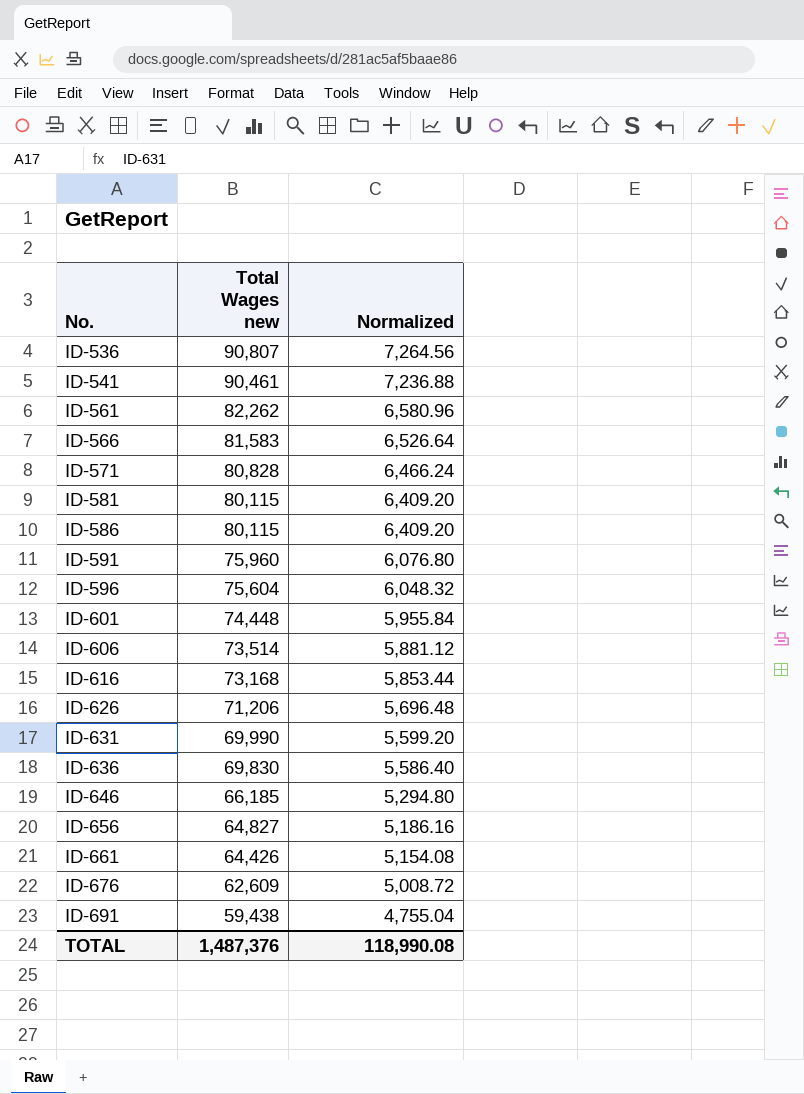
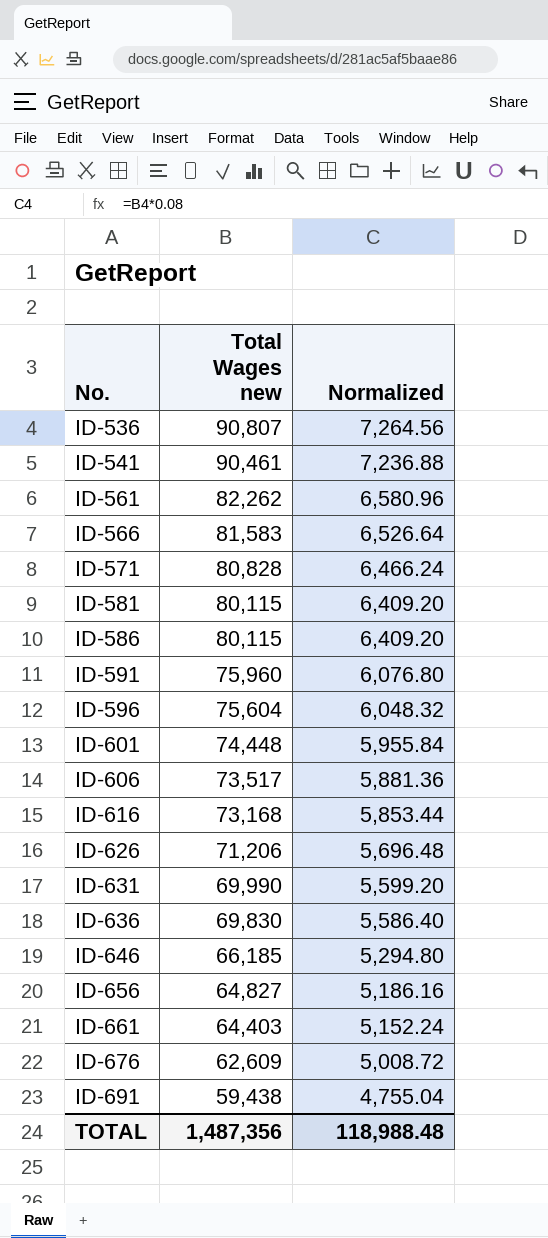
ID-606 | Total Wages new: 73,514 -> 73,517
ID-606 | Normalized: 5,881.12 -> 5,881.36
ID-661 | Total Wages new: 64,426 -> 64,403
ID-661 | Normalized: 5,154.08 -> 5,152.24
TOTAL | Total Wages new: 1,487,376 -> 1,487,356
TOTAL | Normalized: 118,990.08 -> 118,988.48

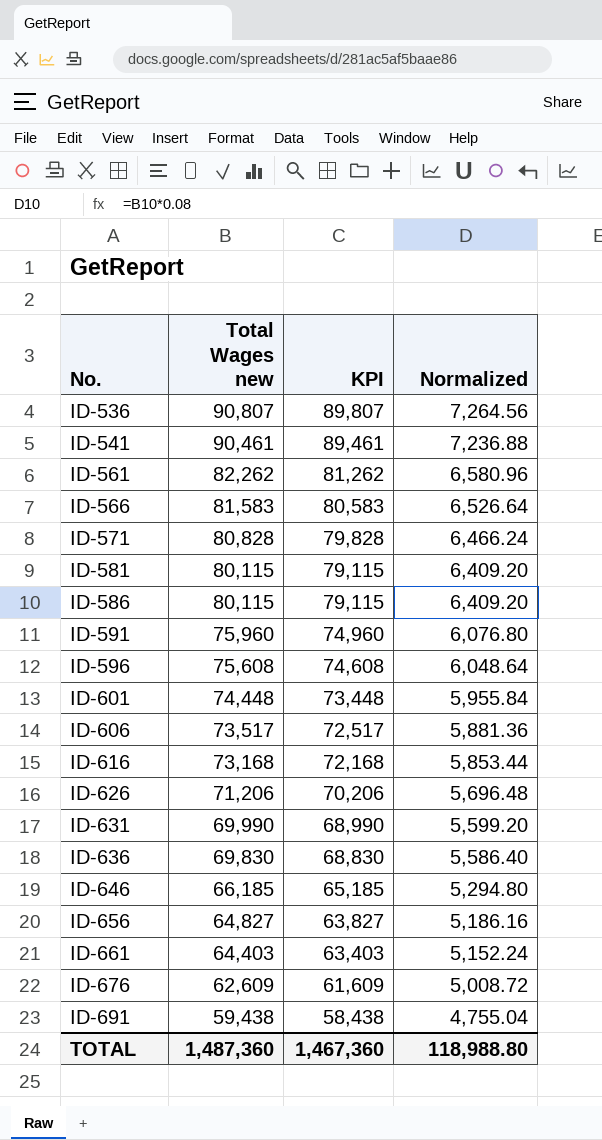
column KPI | formula: none -> [Total Wages new] - 1000
ID-596 | Total Wages new: 75,604 -> 75,608
ID-596 | Normalized: 6,048.32 -> 6,048.64
TOTAL | Total Wages new: 1,487,356 -> 1,487,360
TOTAL | Normalized: 118,988.48 -> 118,988.80

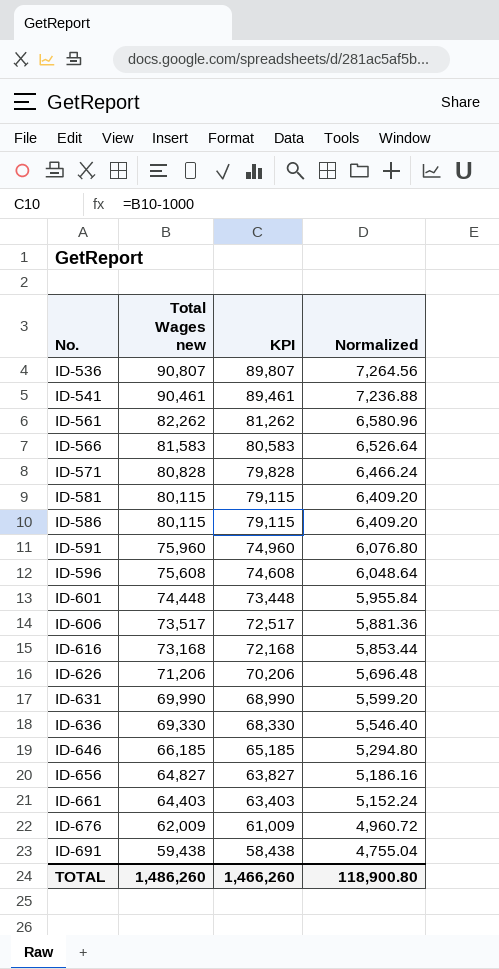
ID-636 | Total Wages new: 69,830 -> 69,330
ID-636 | KPI: 68,830 -> 68,330
ID-636 | Normalized: 5,586.40 -> 5,546.40
ID-676 | Total Wages new: 62,609 -> 62,009
ID-676 | KPI: 61,609 -> 61,009
ID-676 | Normalized: 5,008.72 -> 4,960.72
TOTAL | Total Wages new: 1,487,360 -> 1,486,260
TOTAL | KPI: 1,467,360 -> 1,466,260
TOTAL | Normalized: 118,988.80 -> 118,900.80

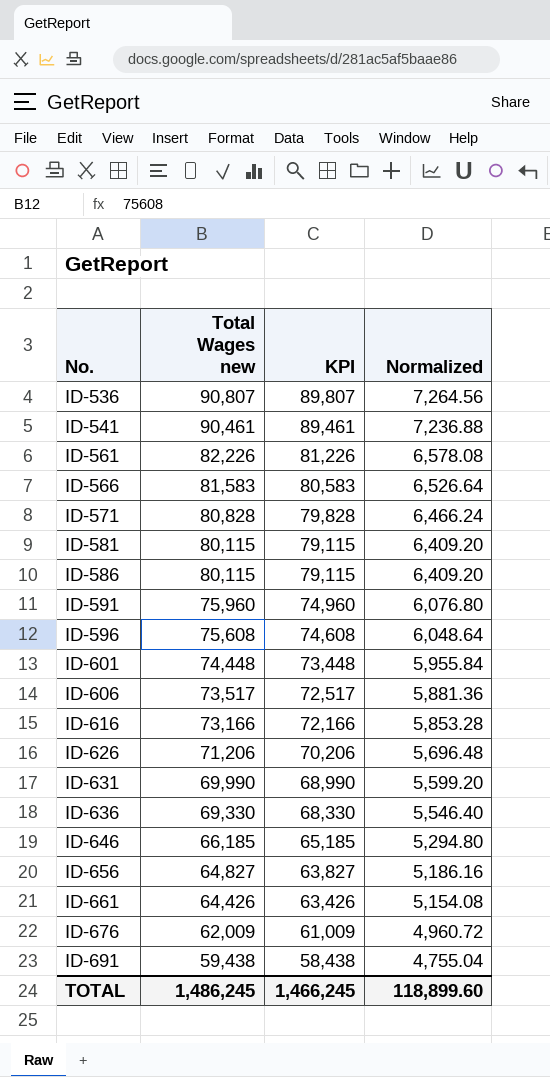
ID-561 | Total Wages new: 82,262 -> 82,226
ID-561 | KPI: 81,262 -> 81,226
ID-561 | Normalized: 6,580.96 -> 6,578.08
ID-616 | Total Wages new: 73,168 -> 73,166
ID-616 | KPI: 72,168 -> 72,166
ID-616 | Normalized: 5,853.44 -> 5,853.28
ID-661 | Total Wages new: 64,403 -> 64,426
ID-661 | KPI: 63,403 -> 63,426
ID-661 | Normalized: 5,152.24 -> 5,154.08
TOTAL | Total Wages new: 1,486,260 -> 1,486,245
TOTAL | KPI: 1,466,260 -> 1,466,245
TOTAL | Normalized: 118,900.80 -> 118,899.60

